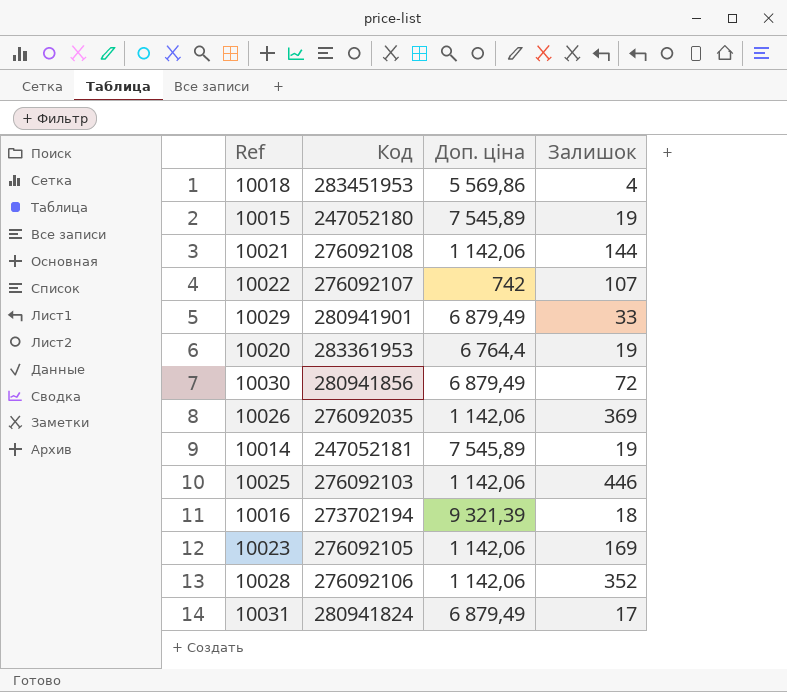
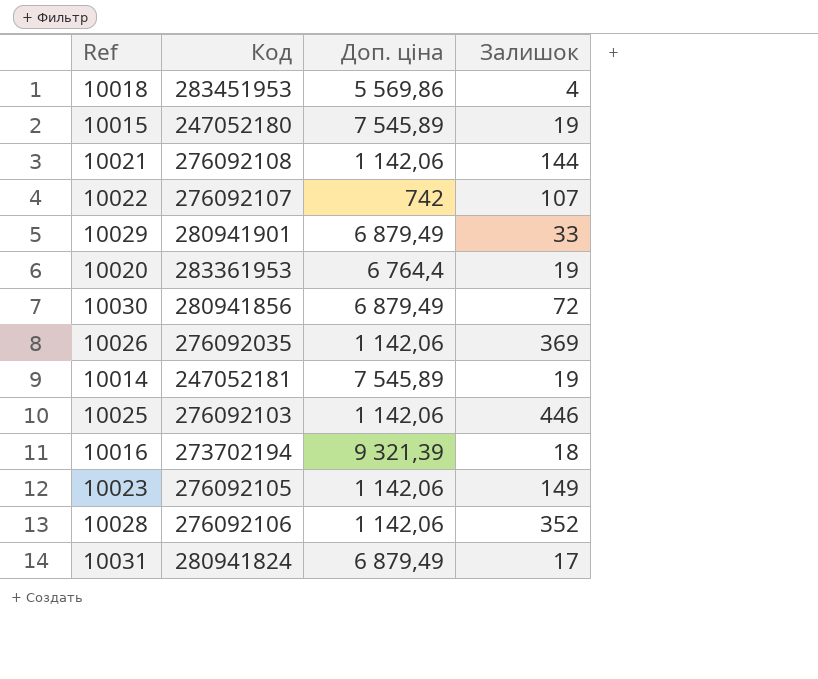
10023 | Залишок: 169 -> 149

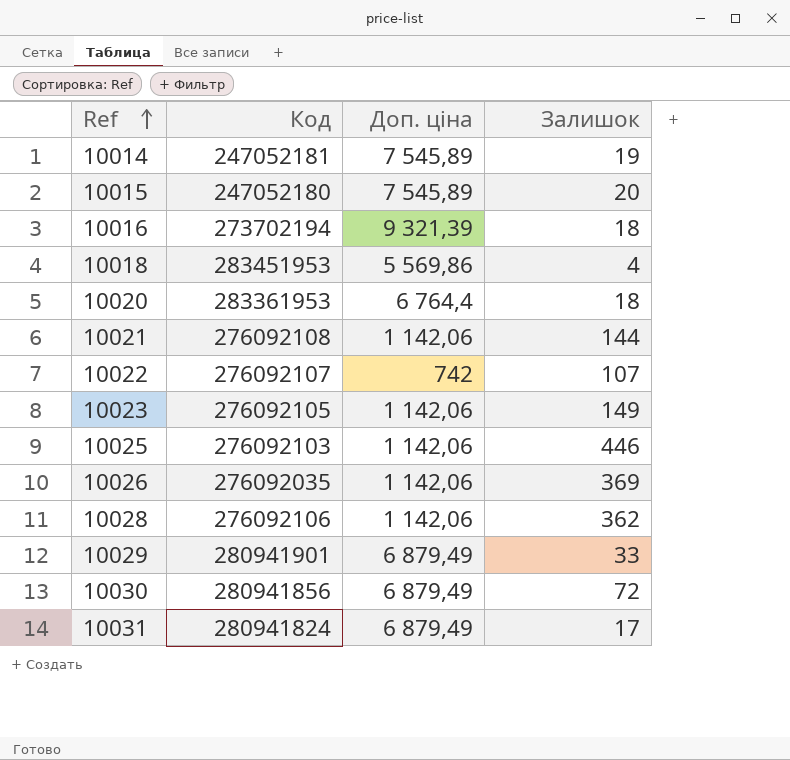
row order: none -> Ref ascending
10015 | Залишок: 19 -> 20
10020 | Залишок: 19 -> 18
10028 | Залишок: 352 -> 362

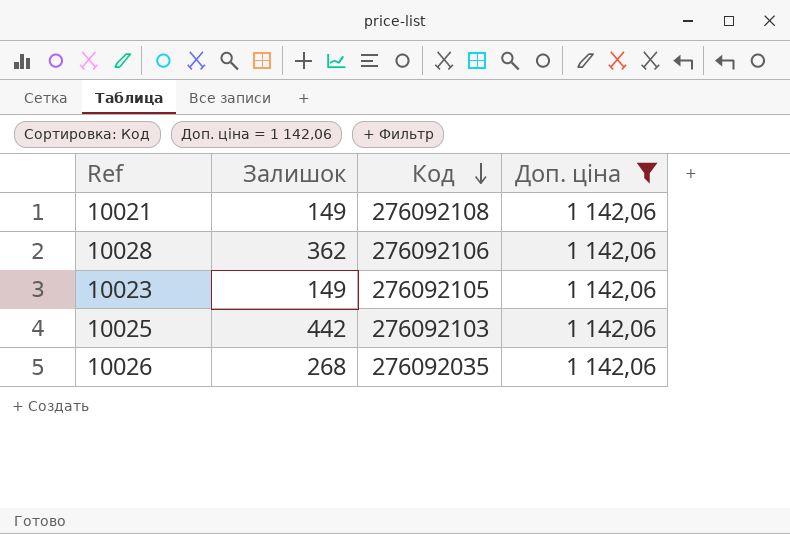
filter: none -> Доп. ціна = 1 142,06
row order: Ref ascending -> Код descending
column Залишок | position: 4 -> 2
10021 | Залишок: 144 -> 149
10025 | Залишок: 446 -> 442
10026 | Залишок: 369 -> 268

